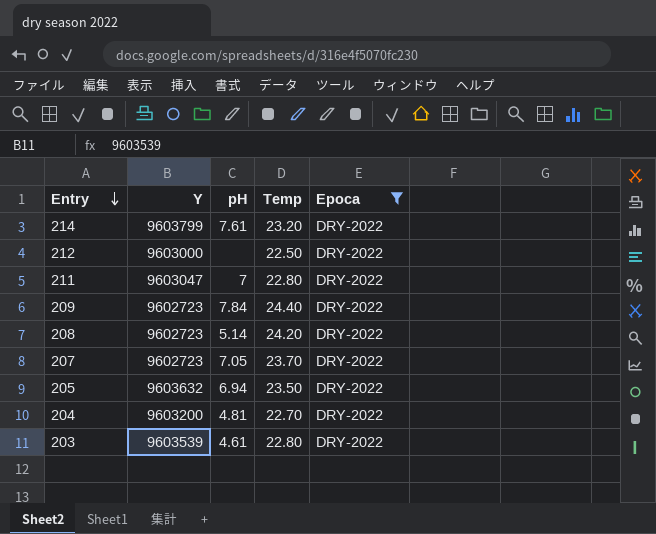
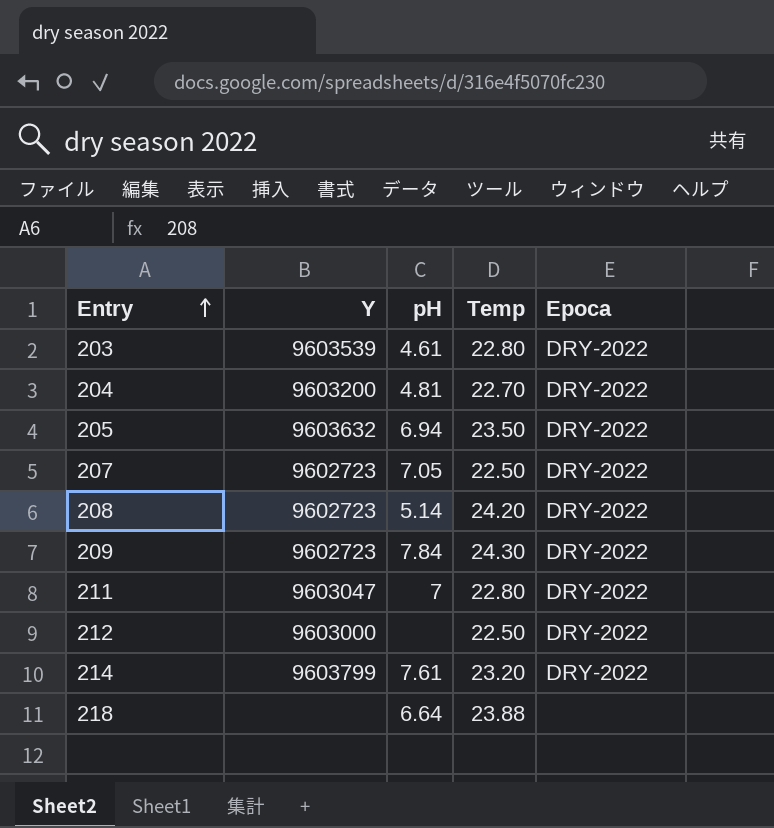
filter: Epoca = DRY-2022 -> none
row order: Entry descending -> Entry ascending
207 | Temp: 23.70 -> 22.50
209 | Temp: 24.40 -> 24.30

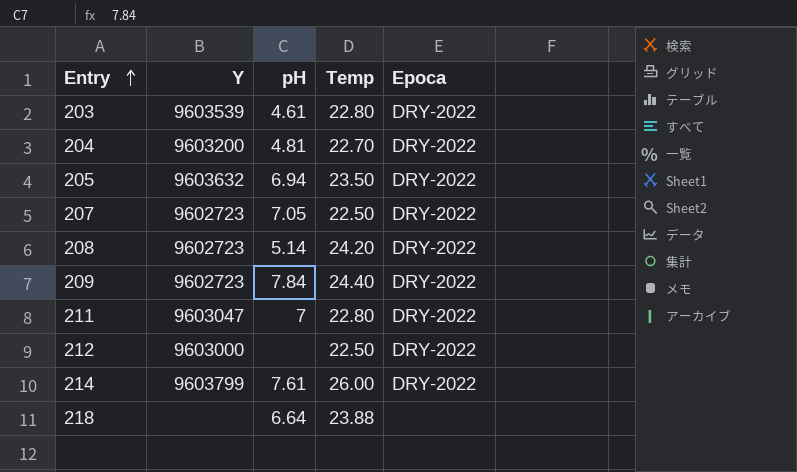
209 | Temp: 24.30 -> 24.40
214 | Temp: 23.20 -> 26.00

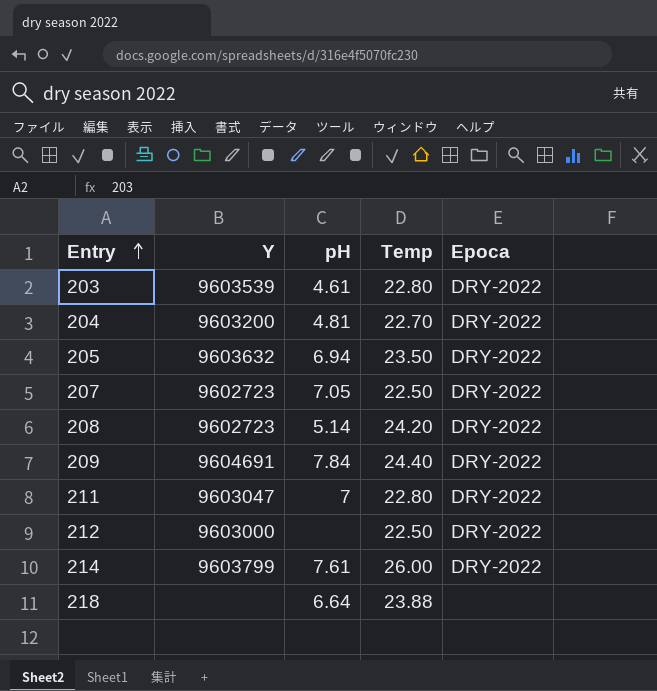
209 | Y: 9602723 -> 9604691

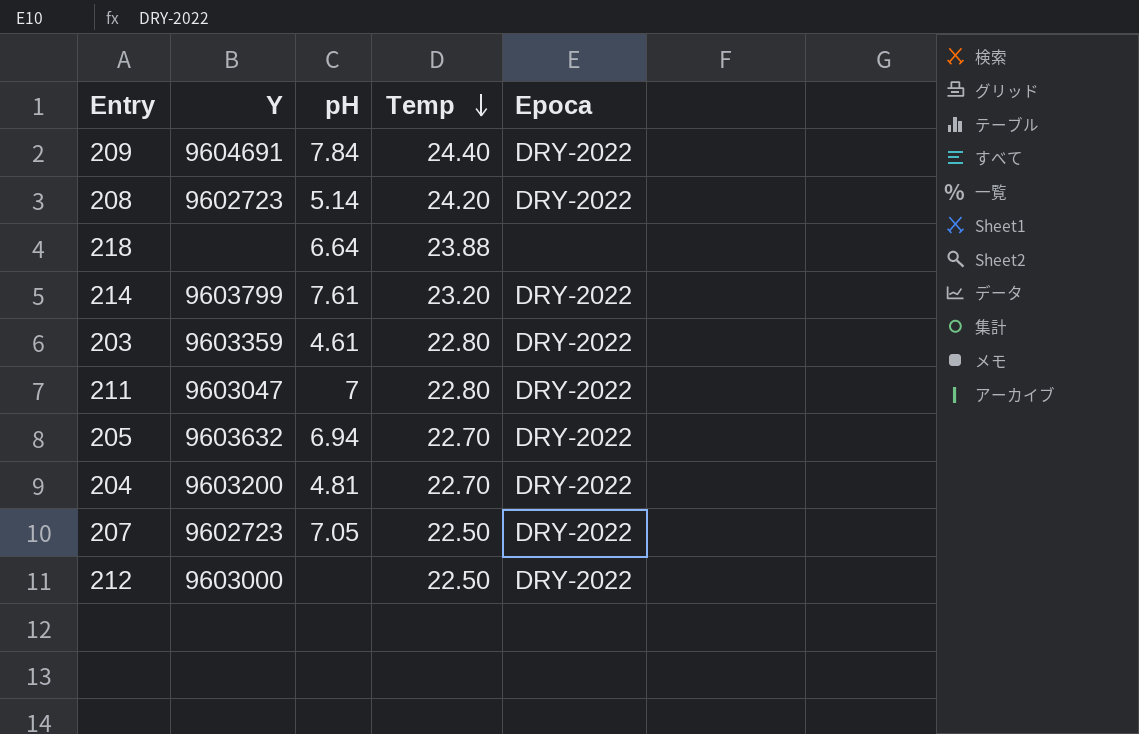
row order: Entry ascending -> Temp descending
214 | Temp: 26.00 -> 23.20
203 | Y: 9603539 -> 9603359
205 | Temp: 23.50 -> 22.70

